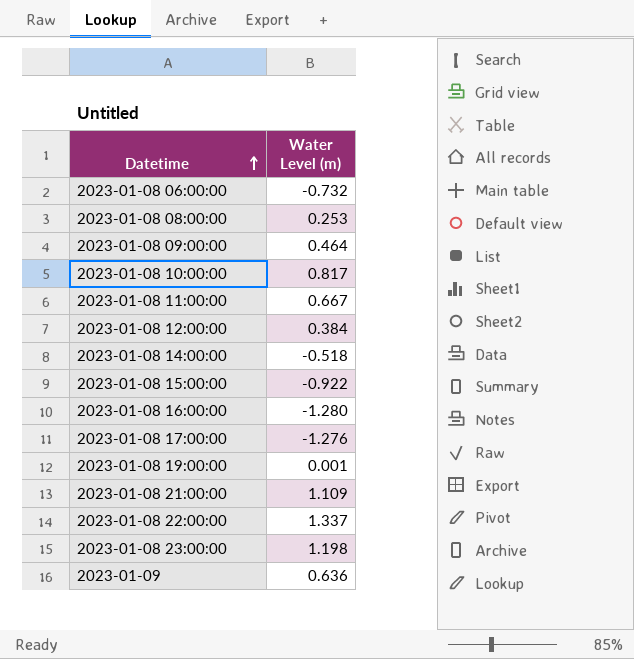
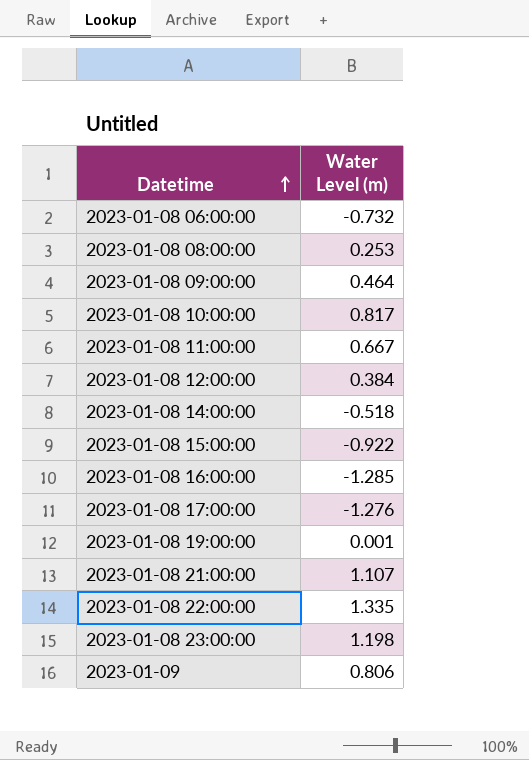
2023-01-08 16:00:00 | Water Level (m): -1.280 -> -1.285
2023-01-08 21:00:00 | Water Level (m): 1.109 -> 1.107
2023-01-08 22:00:00 | Water Level (m): 1.337 -> 1.335
2023-01-09 | Water Level (m): 0.636 -> 0.806

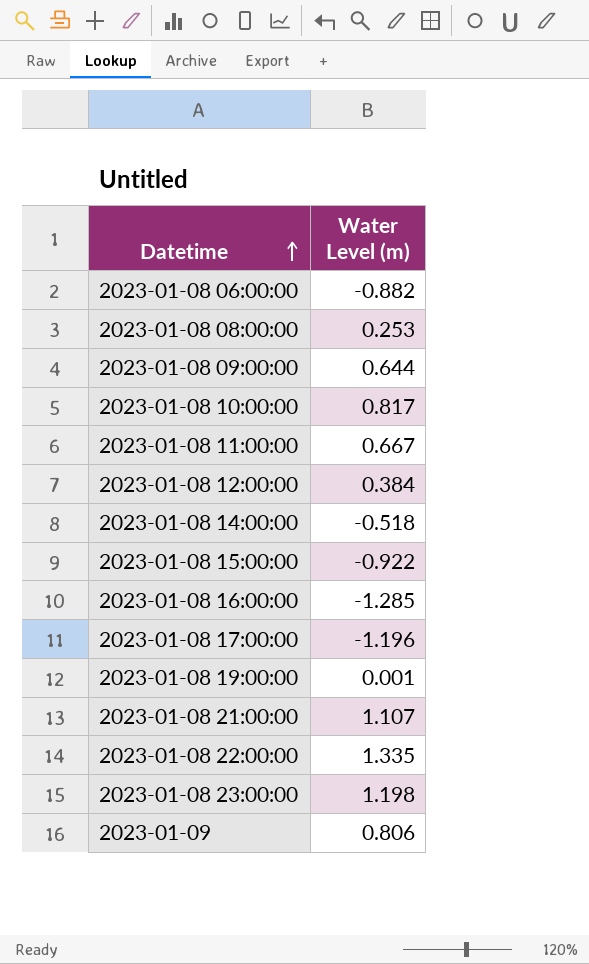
2023-01-08 06:00:00 | Water Level (m): -0.732 -> -0.882
2023-01-08 09:00:00 | Water Level (m): 0.464 -> 0.644
2023-01-08 17:00:00 | Water Level (m): -1.276 -> -1.196

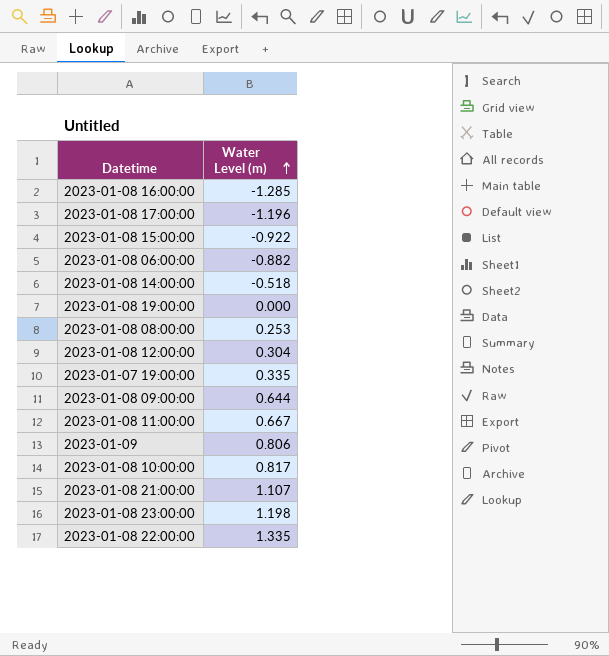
row order: Datetime ascending -> Water Level (m) ascending
2023-01-08 19:00:00 | Water Level (m): 0.001 -> 0.000
2023-01-08 12:00:00 | Water Level (m): 0.384 -> 0.304
row 2023-01-07 19:00:00: none -> 0.335

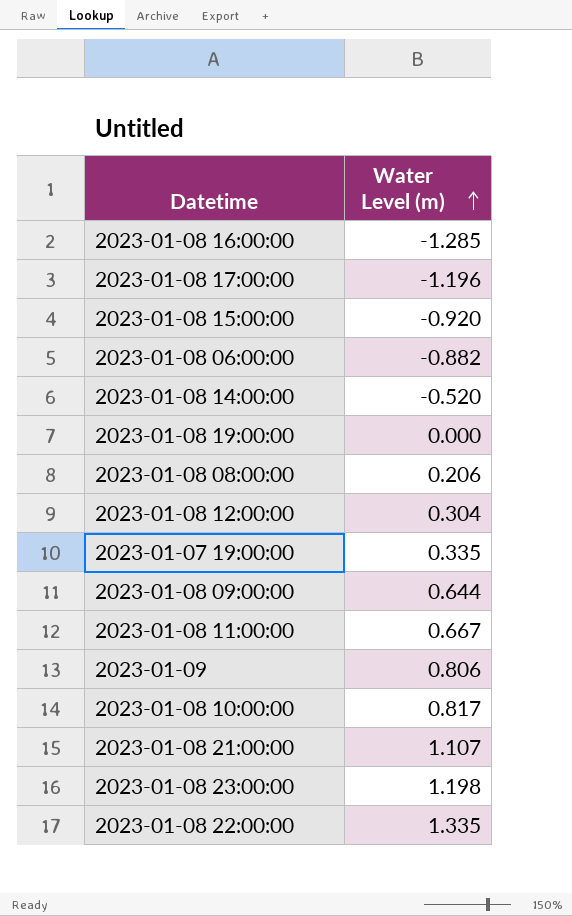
2023-01-08 15:00:00 | Water Level (m): -0.922 -> -0.920
2023-01-08 14:00:00 | Water Level (m): -0.518 -> -0.520
2023-01-08 08:00:00 | Water Level (m): 0.253 -> 0.206

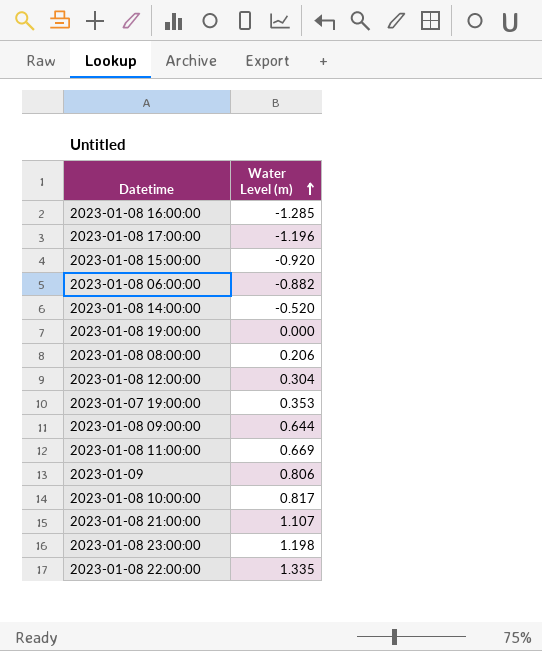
2023-01-07 19:00:00 | Water Level (m): 0.335 -> 0.353
2023-01-08 11:00:00 | Water Level (m): 0.667 -> 0.669

